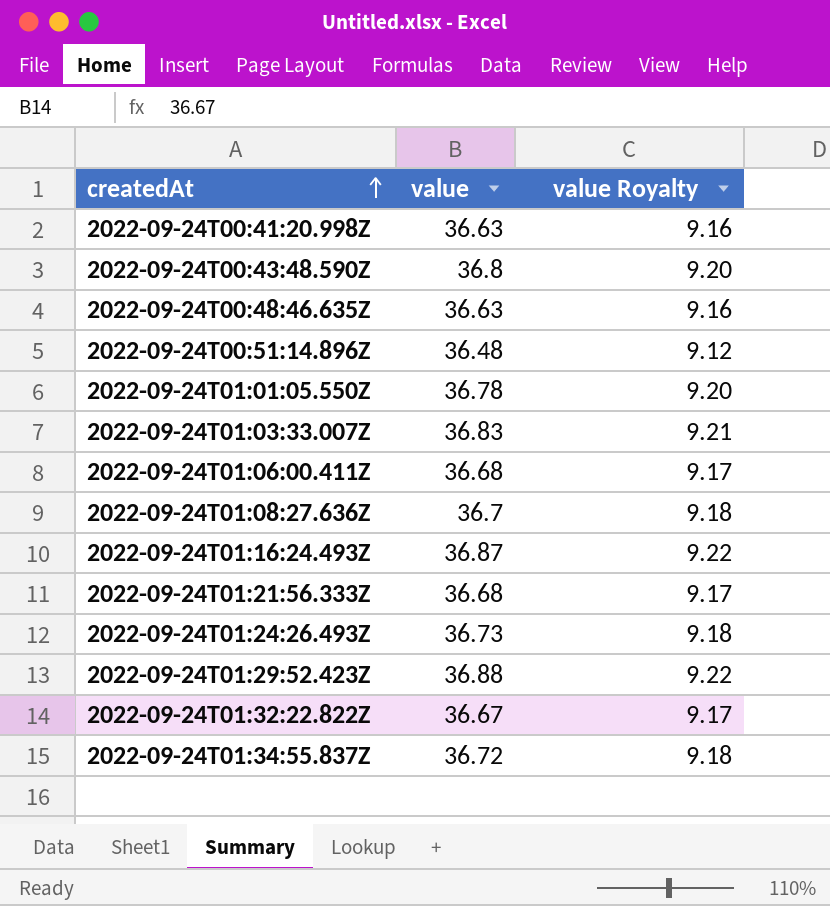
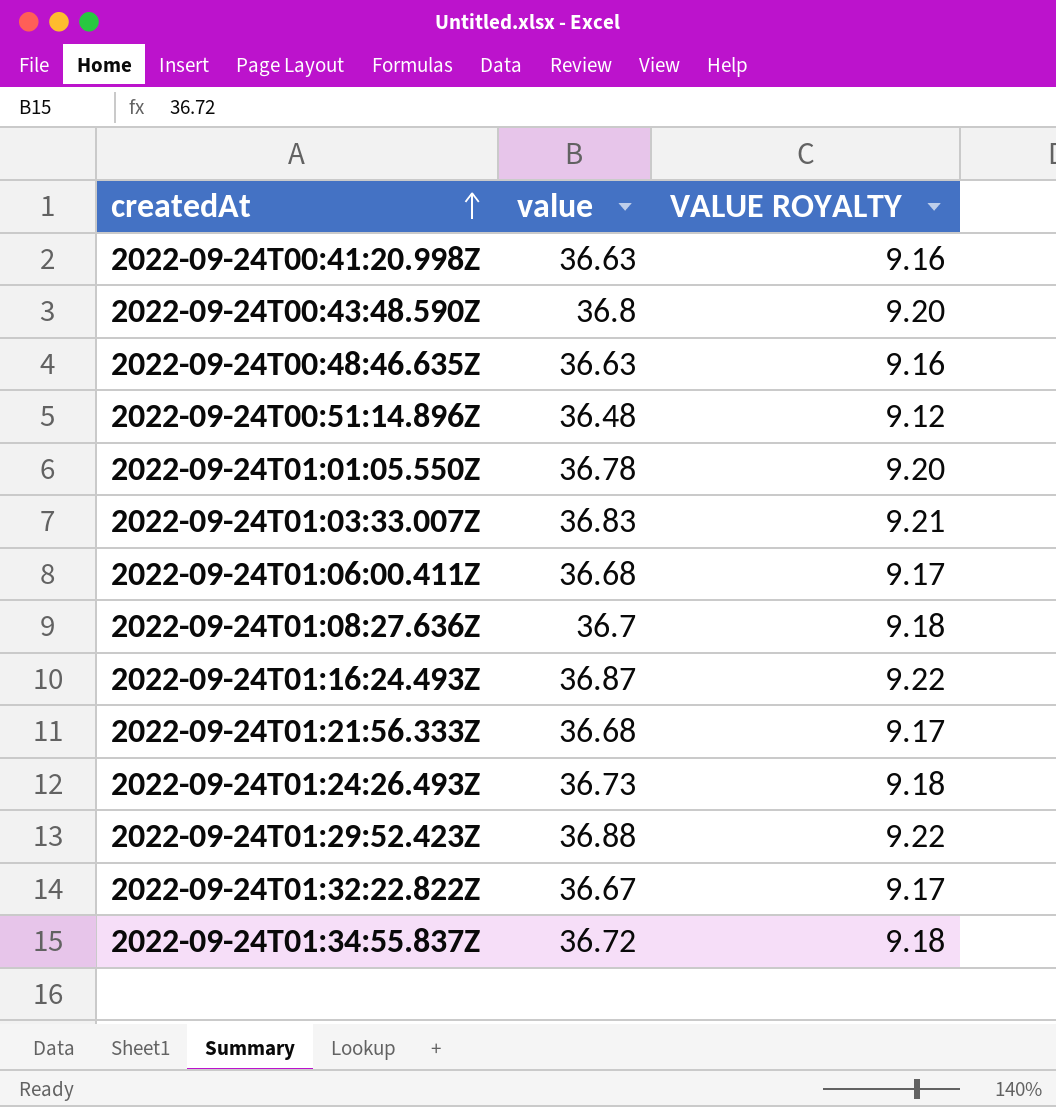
column name: value Royalty -> VALUE ROYALTY

